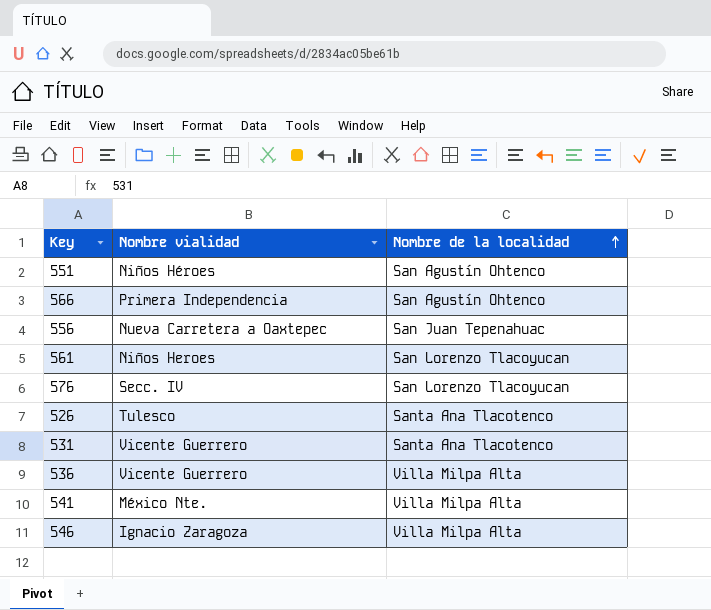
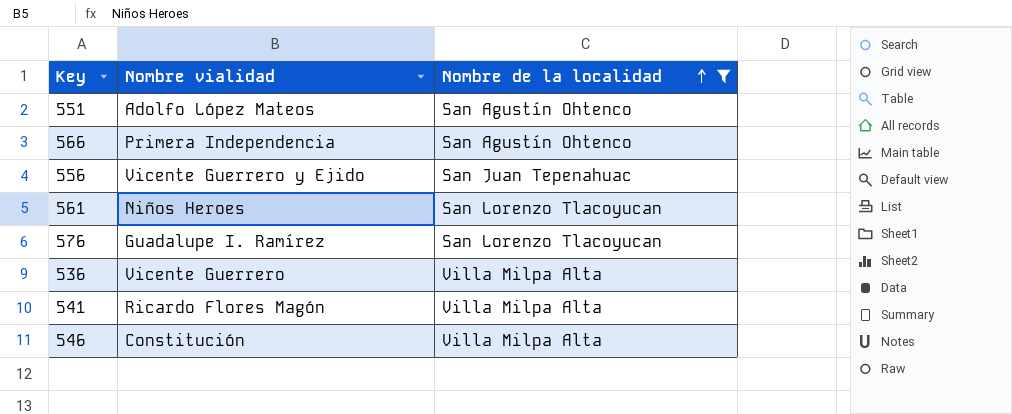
filter: none -> Nombre de la localidad != Santa Ana Tlacotenco
551 | Nombre vialidad: Niños Héroes -> Adolfo López Mateos
556 | Nombre vialidad: Nueva Carretera a Oaxtepec -> Vicente Guerrero y Ejido
576 | Nombre vialidad: Secc. IV -> Guadalupe I. Ramírez
541 | Nombre vialidad: México Nte. -> Ricardo Flores Magón
546 | Nombre vialidad: Ignacio Zaragoza -> Constitución

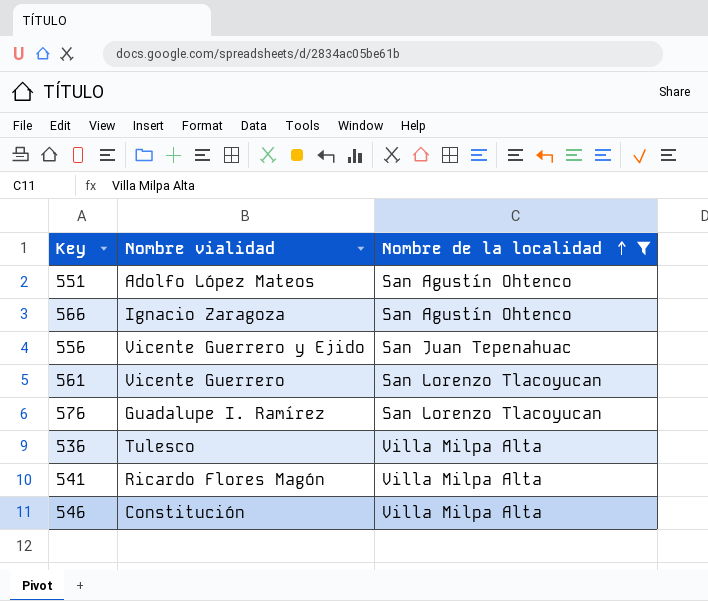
566 | Nombre vialidad: Primera Independencia -> Ignacio Zaragoza
561 | Nombre vialidad: Niños Heroes -> Vicente Guerrero
536 | Nombre vialidad: Vicente Guerrero -> Tulesco

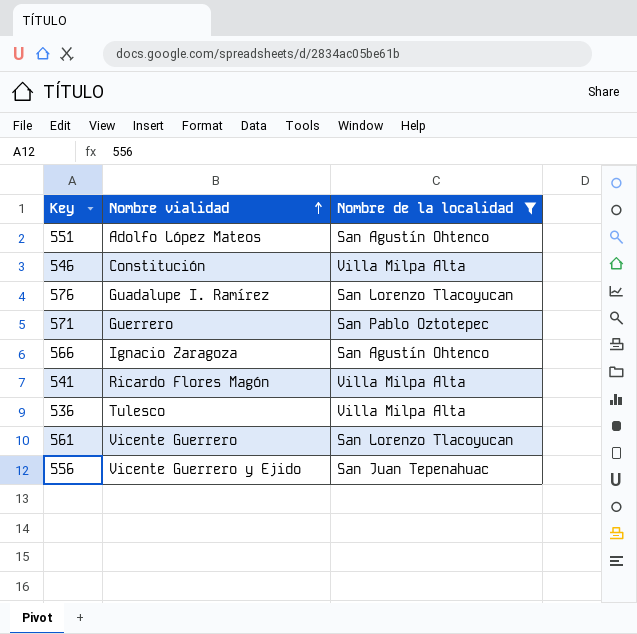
row order: Nombre de la localidad ascending -> Nombre vialidad ascending
row 571: none -> Guerrero | San Pablo Oztotepec

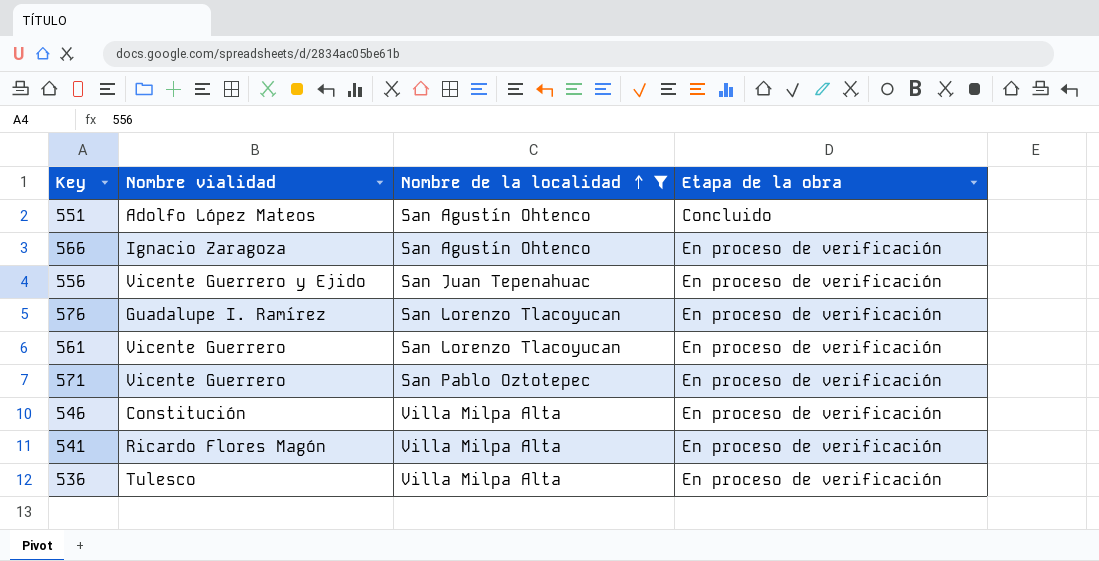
row order: Nombre vialidad ascending -> Nombre de la localidad ascending
column Etapa de la obra | position: none -> 4
571 | Nombre vialidad: Guerrero -> Vicente Guerrero

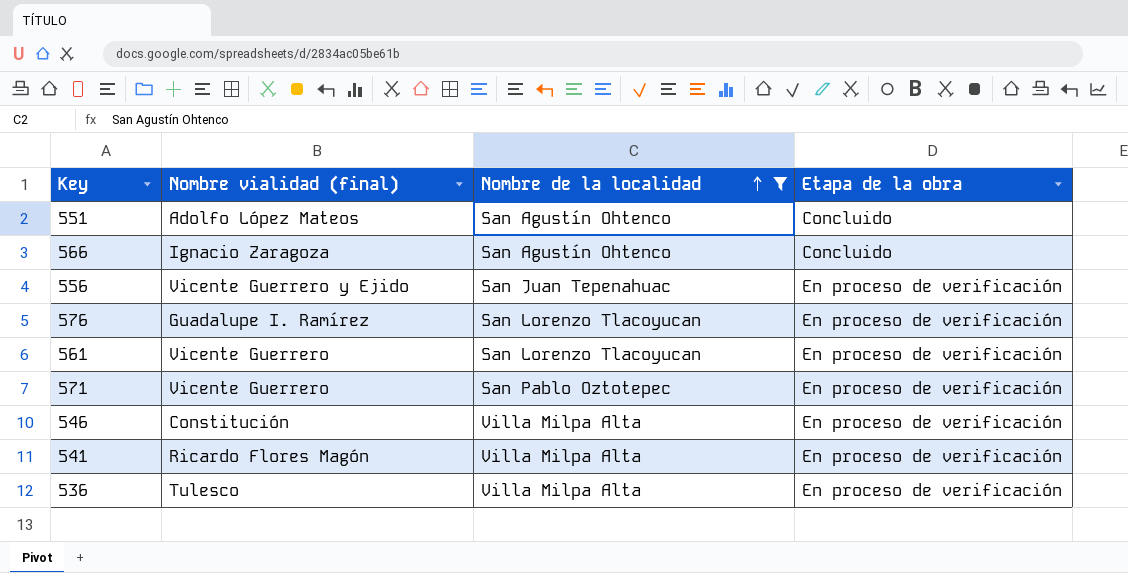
column name: Nombre vialidad -> Nombre vialidad (final)
566 | Etapa de la obra: En proceso de verificación -> Concluido

